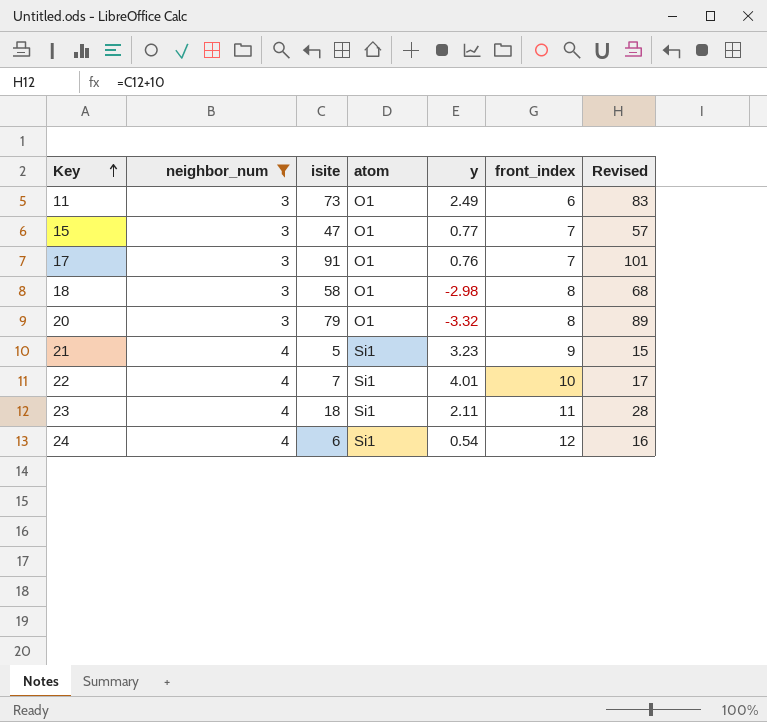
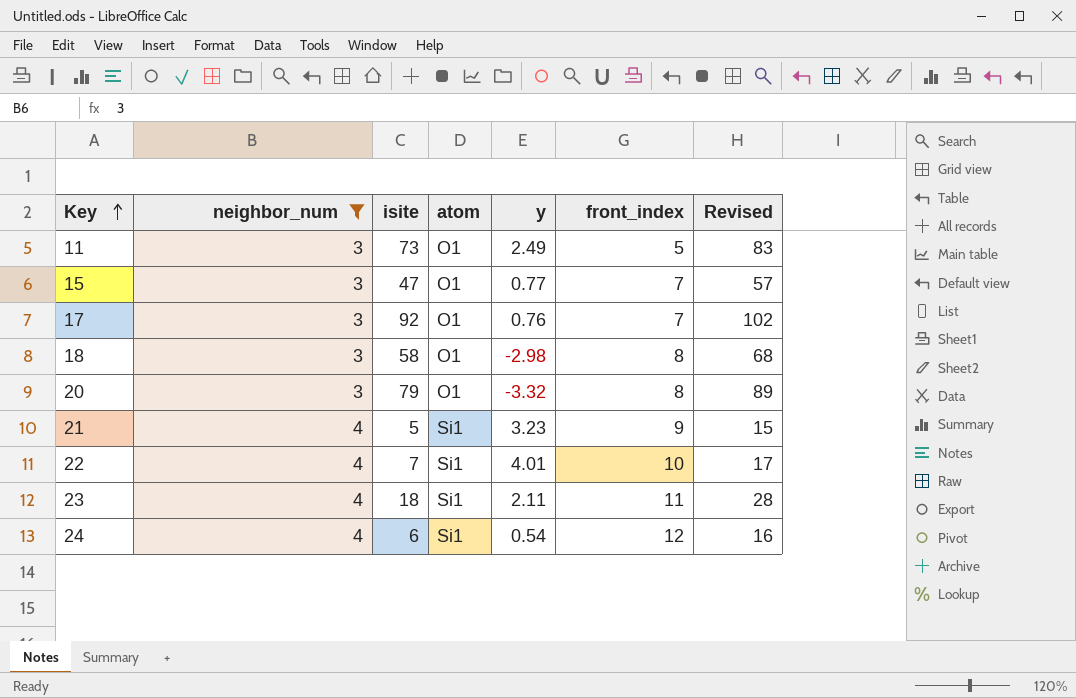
11 | front_index: 6 -> 5
17 | isite: 91 -> 92
17 | Revised: 101 -> 102

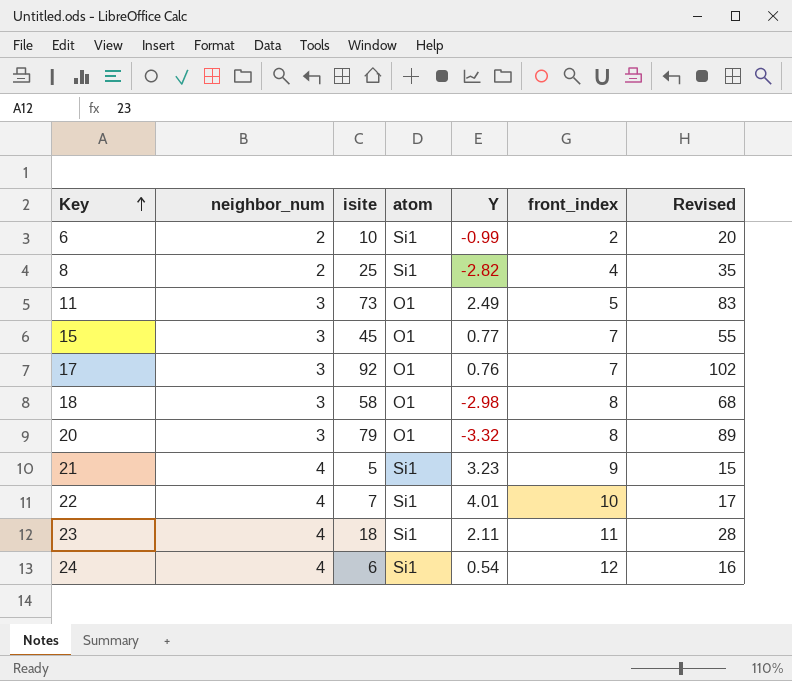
filter: neighbor_num != 2 -> none
column name: y -> Y
15 | isite: 47 -> 45
15 | Revised: 57 -> 55

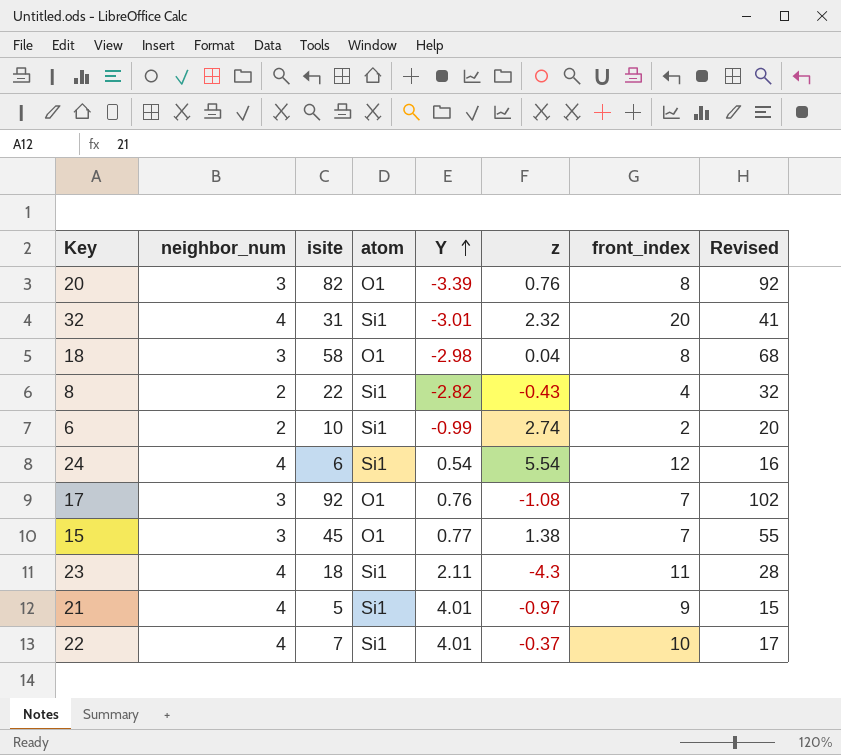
row order: Key ascending -> Y ascending
column z | position: none -> 6
row 11: 3 | 73 | O1 | 2.49 | 5 | 83 -> none
20 | isite: 79 -> 82
20 | Y: -3.32 -> -3.39
20 | Revised: 89 -> 92
row 32: none -> 4 | 31 | Si1 | -3.01 | 2.32 | 20 | 41
8 | isite: 25 -> 22
8 | Revised: 35 -> 32
21 | Y: 3.23 -> 4.01

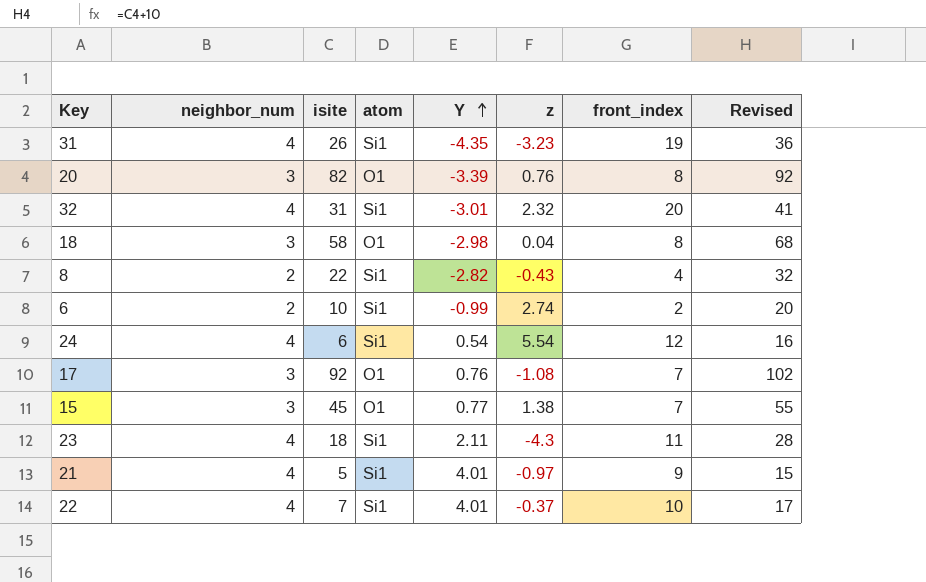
row 31: none -> 4 | 26 | Si1 | -4.35 | -3.23 | 19 | 36

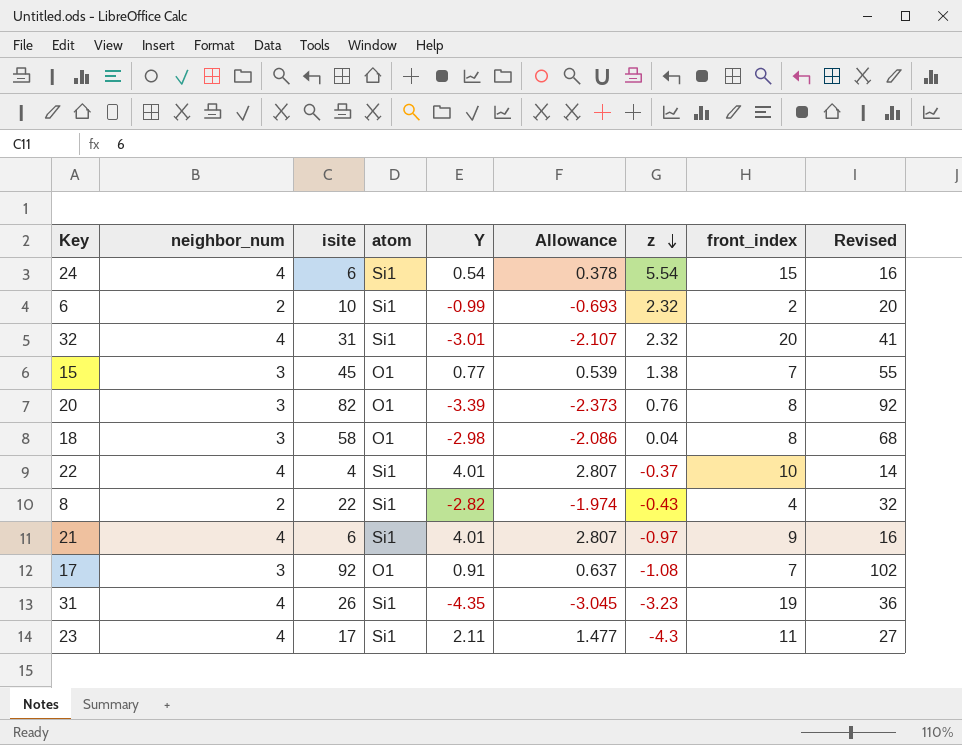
row order: Y ascending -> z descending
column Allowance | formula: none -> [Y] * 0.7
24 | front_index: 12 -> 15
6 | z: 2.74 -> 2.32
22 | isite: 7 -> 4
22 | Revised: 17 -> 14
21 | isite: 5 -> 6
21 | Revised: 15 -> 16
17 | Y: 0.76 -> 0.91
23 | isite: 18 -> 17
23 | Revised: 28 -> 27

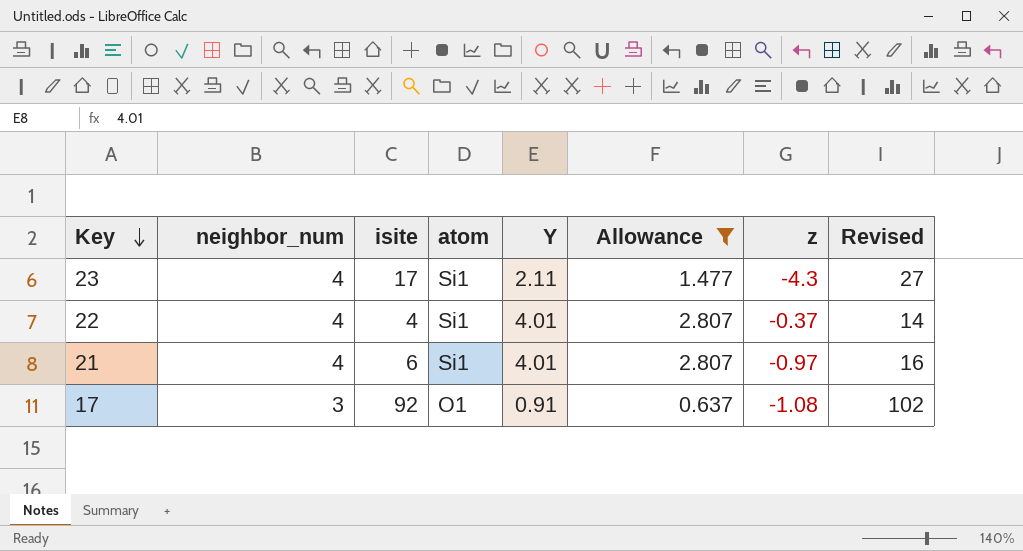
filter: none -> Allowance >= 0.637
row order: z descending -> Key descending
column front_index | position: 8 -> none

